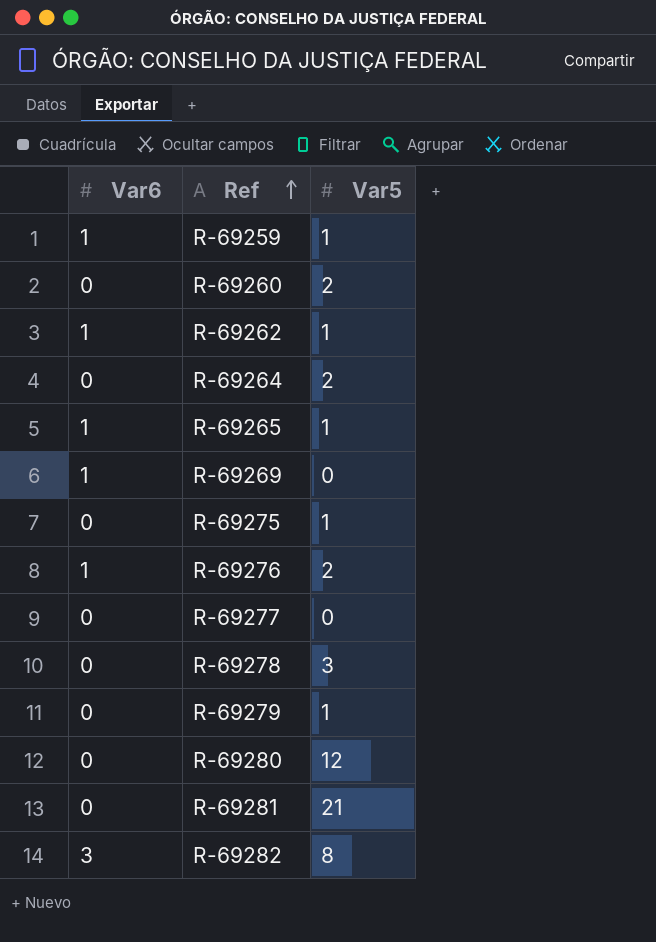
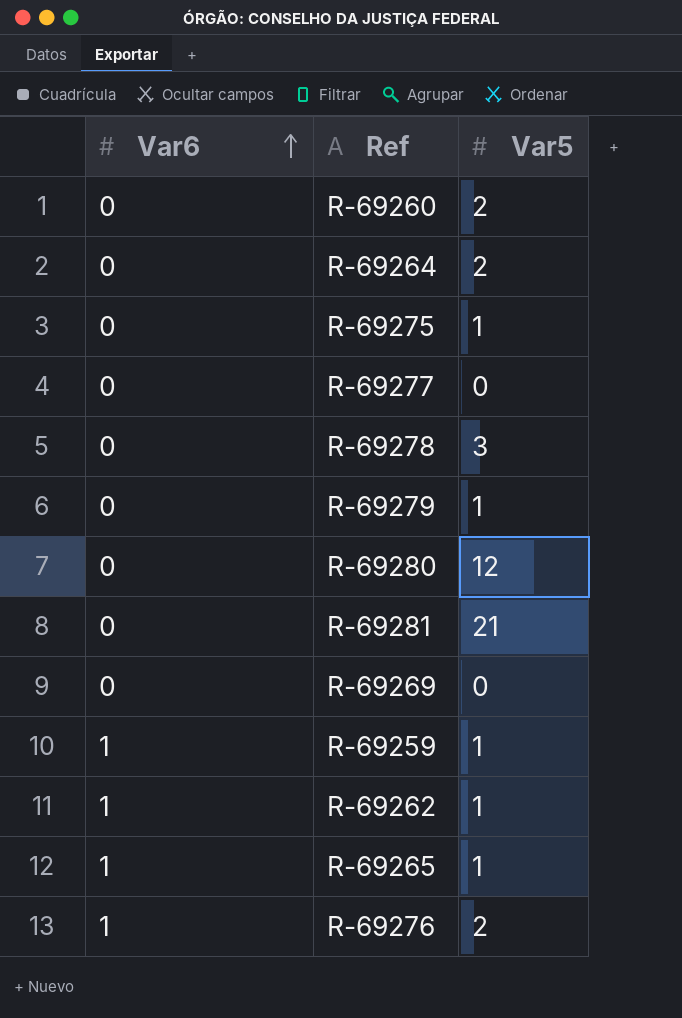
row order: Ref ascending -> Var6 ascending
row R-69282: 3 | 8 -> none
R-69269 | Var6: 1 -> 0

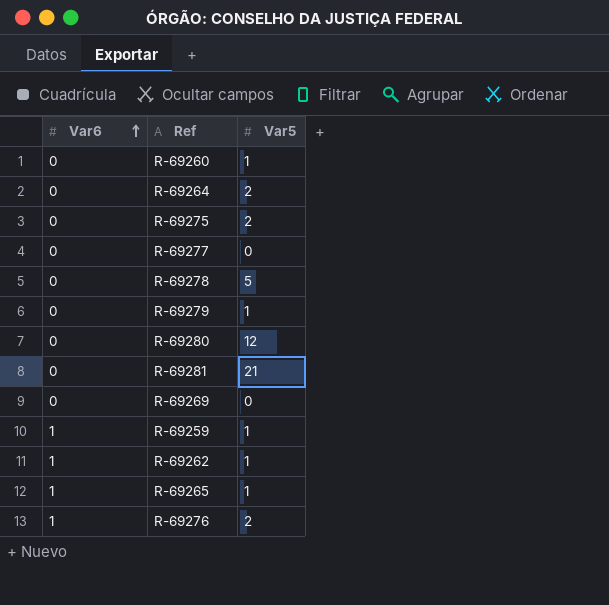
R-69260 | Var5: 2 -> 1
R-69275 | Var5: 1 -> 2
R-69278 | Var5: 3 -> 5

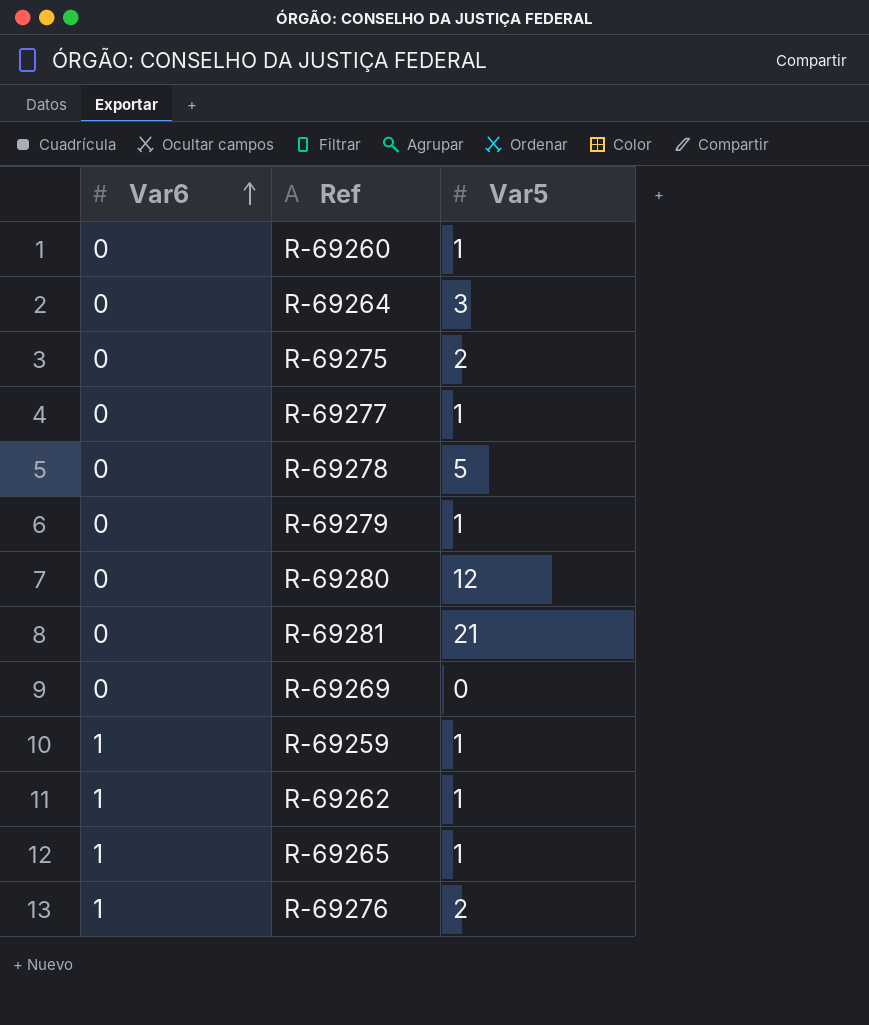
R-69264 | Var5: 2 -> 3
R-69277 | Var5: 0 -> 1

